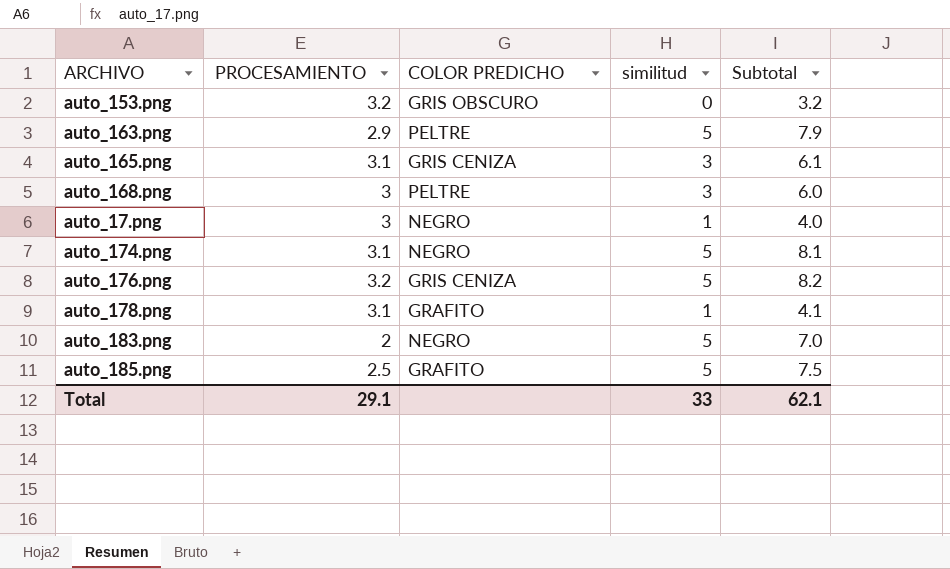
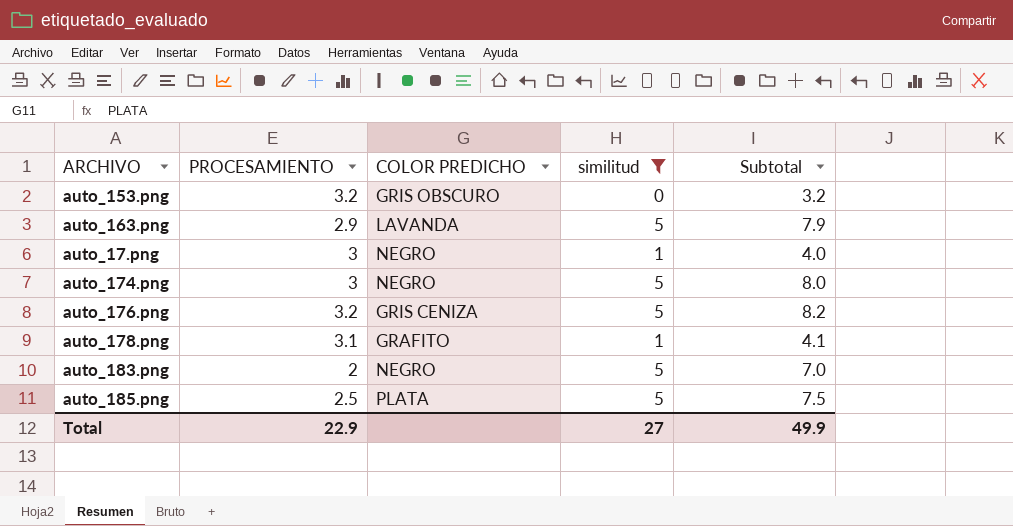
filter: none -> similitud != 3
auto_163.png | COLOR PREDICHO: PELTRE -> LAVANDA
auto_174.png | PROCESAMIENTO: 3.1 -> 3
auto_174.png | Subtotal: 8.1 -> 8.0
auto_185.png | COLOR PREDICHO: GRAFITO -> PLATA
Total | PROCESAMIENTO: 29.1 -> 22.9
Total | similitud: 33 -> 27
Total | Subtotal: 62.1 -> 49.9

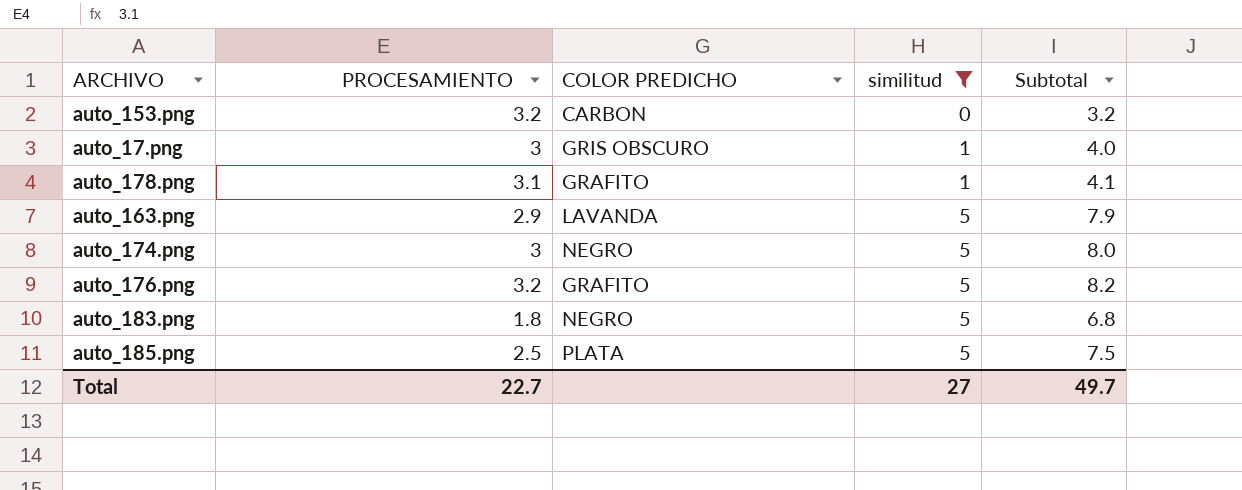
row order: none -> similitud ascending
auto_153.png | COLOR PREDICHO: GRIS OBSCURO -> CARBON
auto_17.png | COLOR PREDICHO: NEGRO -> GRIS OBSCURO
auto_176.png | COLOR PREDICHO: GRIS CENIZA -> GRAFITO
auto_183.png | PROCESAMIENTO: 2 -> 1.8
auto_183.png | Subtotal: 7.0 -> 6.8
Total | PROCESAMIENTO: 22.9 -> 22.7
Total | Subtotal: 49.9 -> 49.7

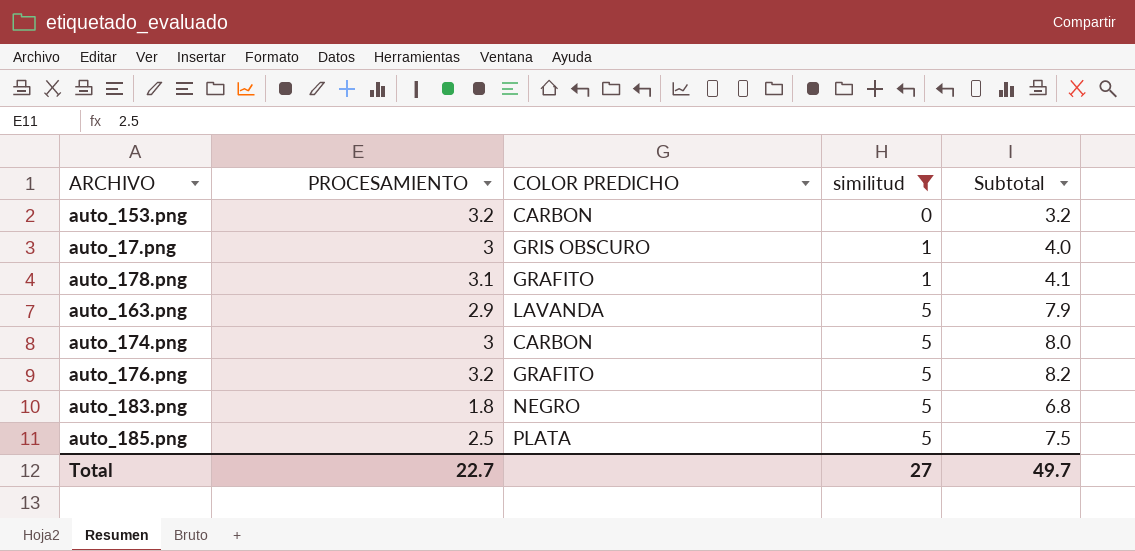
auto_174.png | COLOR PREDICHO: NEGRO -> CARBON

